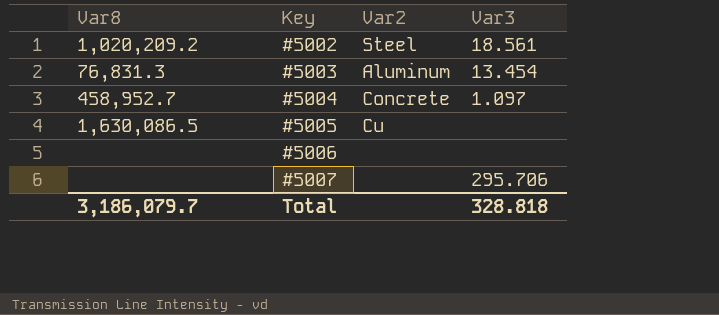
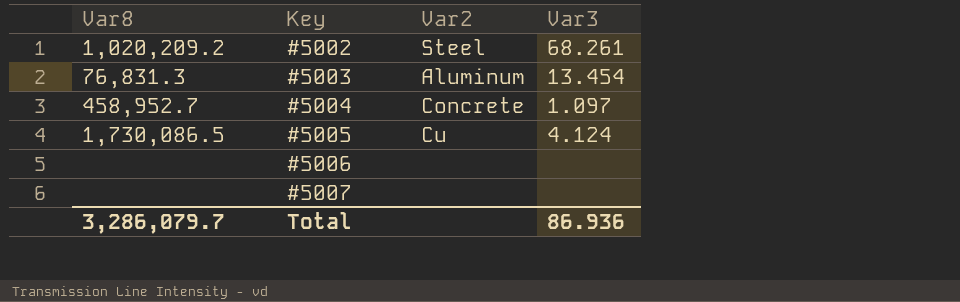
#5002 | Var3: 18.561 -> 68.261
#5005 | Var8: 1,630,086.5 -> 1,730,086.5
#5005 | Var3: none -> 4.124
#5007 | Var3: 295.706 -> none
Total | Var8: 3,186,079.7 -> 3,286,079.7
Total | Var3: 328.818 -> 86.936

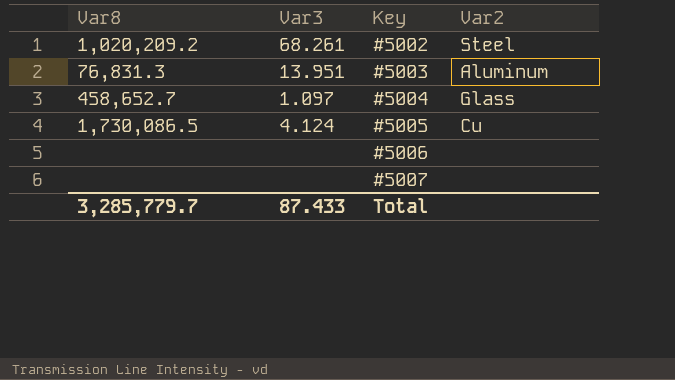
column Var3 | position: 4 -> 2
#5003 | Var3: 13.454 -> 13.951
#5004 | Var8: 458,952.7 -> 458,652.7
#5004 | Var2: Concrete -> Glass
Total | Var8: 3,286,079.7 -> 3,285,779.7
Total | Var3: 86.936 -> 87.433

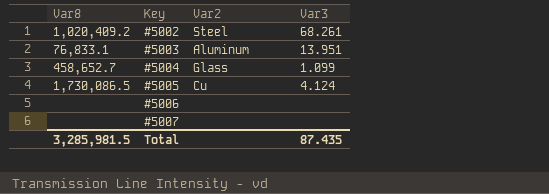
column Var3 | position: 2 -> 4
#5002 | Var8: 1,020,209.2 -> 1,020,409.2
#5003 | Var8: 76,831.3 -> 76,833.1
#5004 | Var3: 1.097 -> 1.099
Total | Var8: 3,285,779.7 -> 3,285,981.5
Total | Var3: 87.433 -> 87.435

